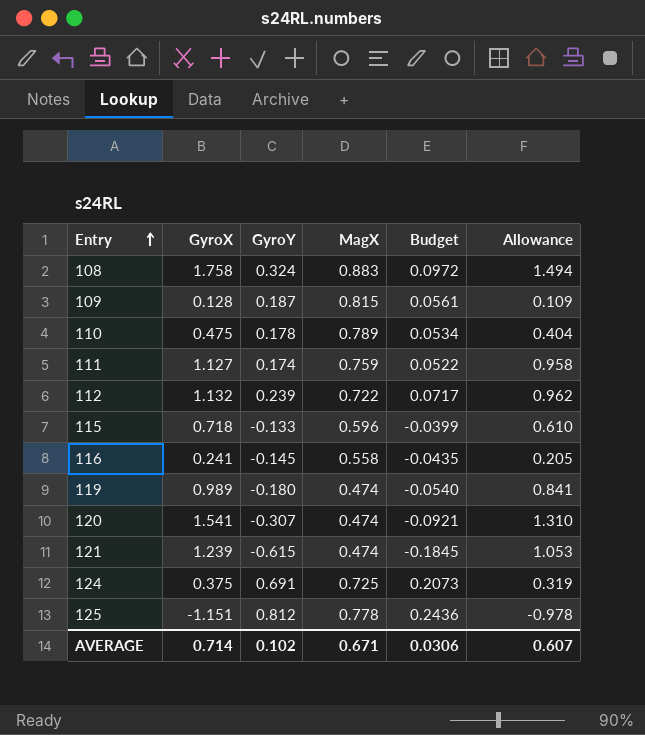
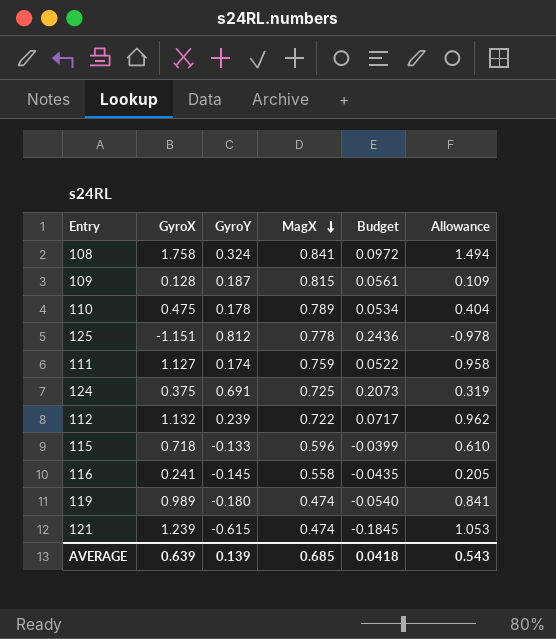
row order: Entry ascending -> MagX descending
row 120: 1.541 | -0.307 | 0.474 | -0.0921 | 1.310 -> none
108 | MagX: 0.883 -> 0.841
AVERAGE | GyroX: 0.714 -> 0.639
AVERAGE | GyroY: 0.102 -> 0.139
AVERAGE | MagX: 0.671 -> 0.685
AVERAGE | Budget: 0.0306 -> 0.0418
AVERAGE | Allowance: 0.607 -> 0.543

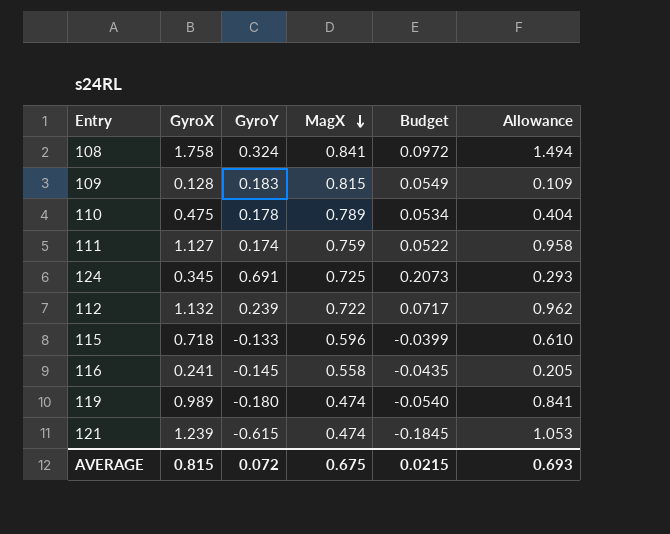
row 125: -1.151 | 0.812 | 0.778 | 0.2436 | -0.978 -> none
109 | GyroY: 0.187 -> 0.183
109 | Budget: 0.0561 -> 0.0549
124 | GyroX: 0.375 -> 0.345
124 | Allowance: 0.319 -> 0.293
AVERAGE | GyroX: 0.639 -> 0.815
AVERAGE | GyroY: 0.139 -> 0.072
AVERAGE | MagX: 0.685 -> 0.675
AVERAGE | Budget: 0.0418 -> 0.0215
AVERAGE | Allowance: 0.543 -> 0.693

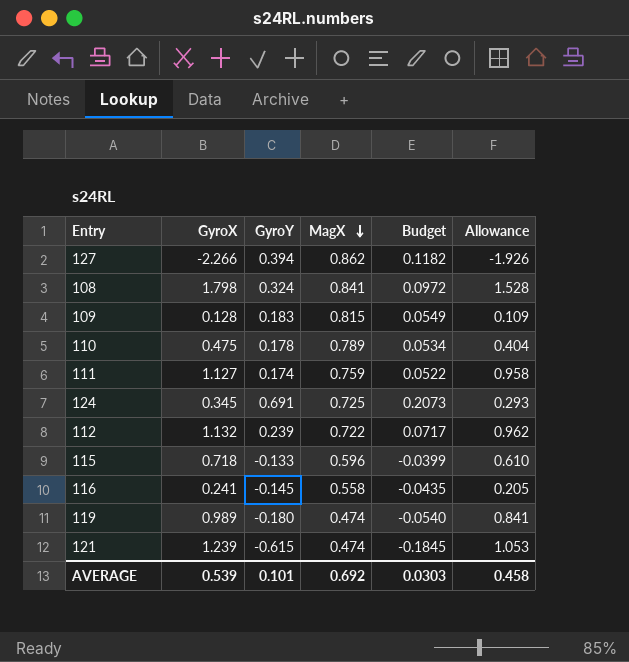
row 127: none -> -2.266 | 0.394 | 0.862 | 0.1182 | -1.926
108 | GyroX: 1.758 -> 1.798
108 | Allowance: 1.494 -> 1.528
AVERAGE | GyroX: 0.815 -> 0.539
AVERAGE | GyroY: 0.072 -> 0.101
AVERAGE | MagX: 0.675 -> 0.692
AVERAGE | Budget: 0.0215 -> 0.0303
AVERAGE | Allowance: 0.693 -> 0.458

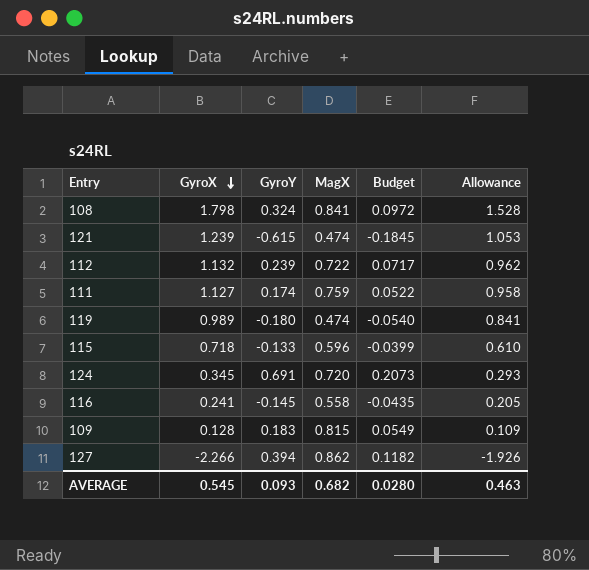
row order: MagX descending -> GyroX descending
row 110: 0.475 | 0.178 | 0.789 | 0.0534 | 0.404 -> none
124 | MagX: 0.725 -> 0.720
AVERAGE | GyroX: 0.539 -> 0.545
AVERAGE | GyroY: 0.101 -> 0.093
AVERAGE | MagX: 0.692 -> 0.682
AVERAGE | Budget: 0.0303 -> 0.0280
AVERAGE | Allowance: 0.458 -> 0.463

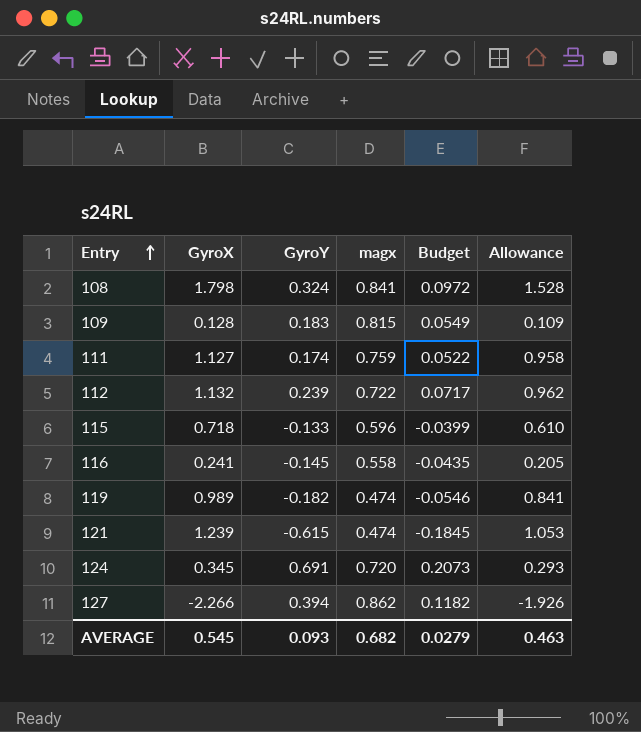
row order: GyroX descending -> Entry ascending
column name: MagX -> magx
119 | GyroY: -0.180 -> -0.182
119 | Budget: -0.0540 -> -0.0546
AVERAGE | Budget: 0.0280 -> 0.0279

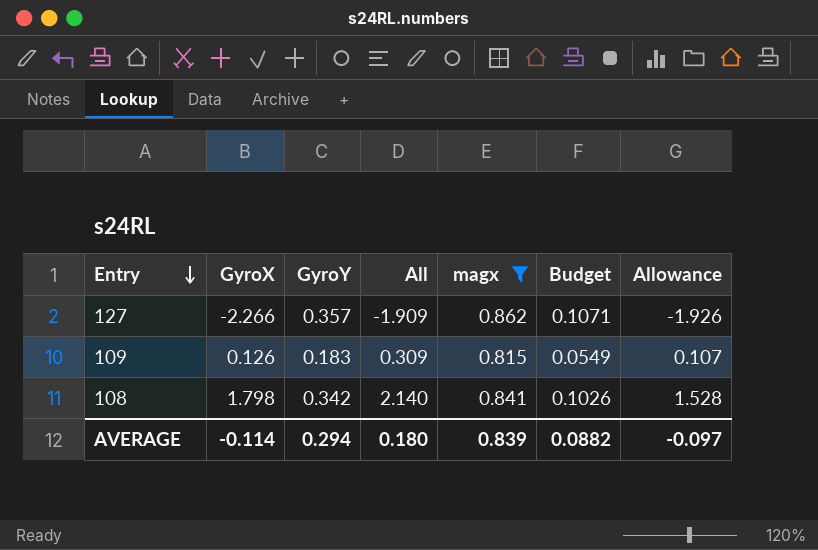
filter: none -> magx >= 0.815
row order: Entry ascending -> Entry descending
column All | formula: none -> [GyroX] + [GyroY]
127 | GyroY: 0.394 -> 0.357
127 | Budget: 0.1182 -> 0.1071
109 | GyroX: 0.128 -> 0.126
109 | Allowance: 0.109 -> 0.107
108 | GyroY: 0.324 -> 0.342
108 | Budget: 0.0972 -> 0.1026
AVERAGE | GyroX: 0.545 -> -0.114
AVERAGE | GyroY: 0.093 -> 0.294
AVERAGE | magx: 0.682 -> 0.839
AVERAGE | Budget: 0.0279 -> 0.0882
AVERAGE | Allowance: 0.463 -> -0.097

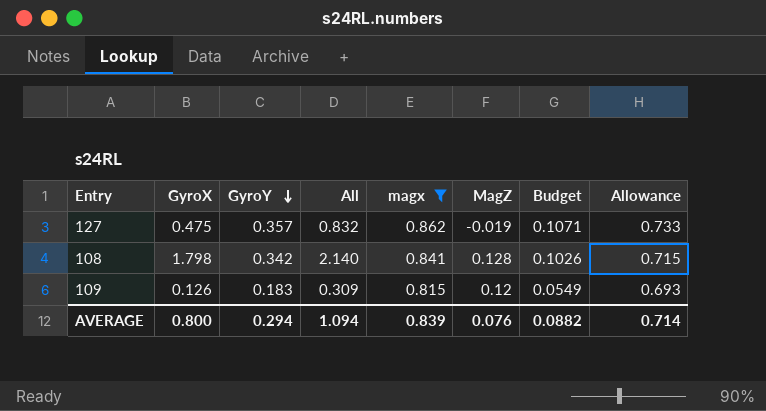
row order: Entry descending -> GyroY descending
column MagZ | position: none -> 6
column Allowance | formula: [GyroX] * 0.85 -> [magx] * 0.85
127 | GyroX: -2.266 -> 0.475
127 | All: -1.909 -> 0.832
AVERAGE | GyroX: -0.114 -> 0.800
AVERAGE | All: 0.180 -> 1.094
AVERAGE | Allowance: -0.097 -> 0.714

